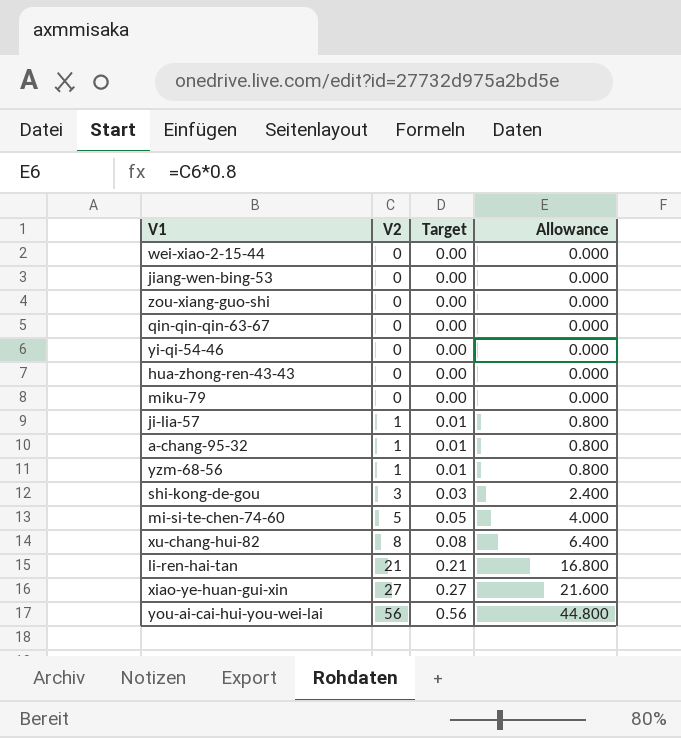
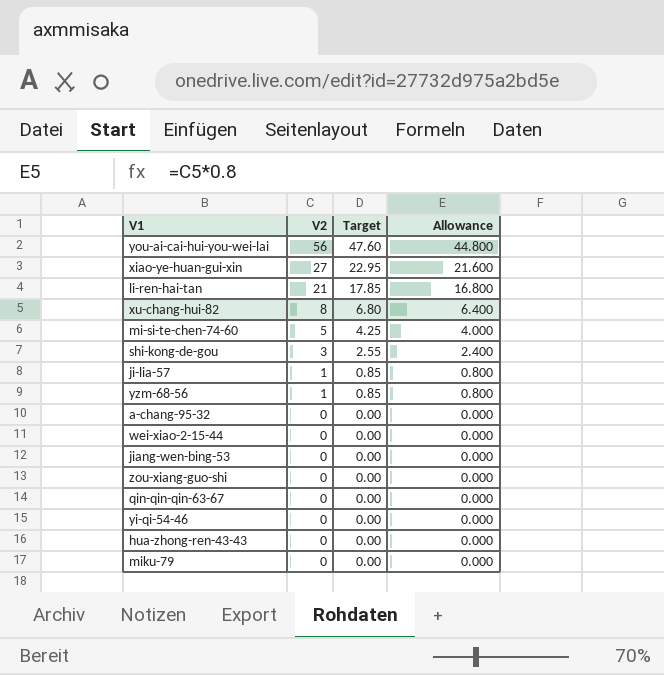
row order: V2 ascending -> V2 descending
column Target | formula: [V2] * 0.01 -> [V2] * 0.85
a-chang-95-32 | V2: 1 -> 0
a-chang-95-32 | Allowance: 0.800 -> 0.000

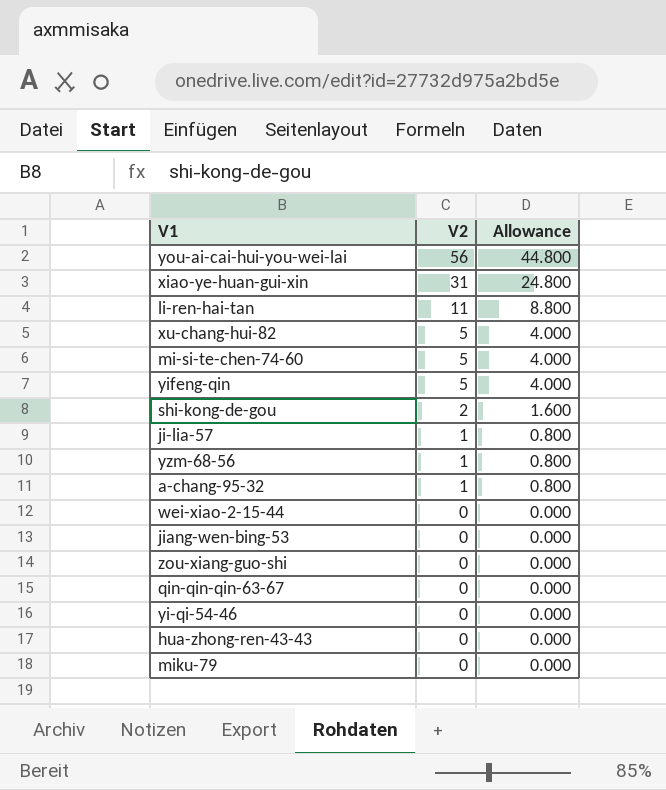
column Target | formula: [V2] * 0.85 -> none
xiao-ye-huan-gui-xin | V2: 27 -> 31
xiao-ye-huan-gui-xin | Allowance: 21.600 -> 24.800
li-ren-hai-tan | V2: 21 -> 11
li-ren-hai-tan | Allowance: 16.800 -> 8.800
xu-chang-hui-82 | V2: 8 -> 5
xu-chang-hui-82 | Allowance: 6.400 -> 4.000
row yifeng-qin: none -> 5 | 4.000
shi-kong-de-gou | V2: 3 -> 2
shi-kong-de-gou | Allowance: 2.400 -> 1.600
a-chang-95-32 | V2: 0 -> 1
a-chang-95-32 | Allowance: 0.000 -> 0.800

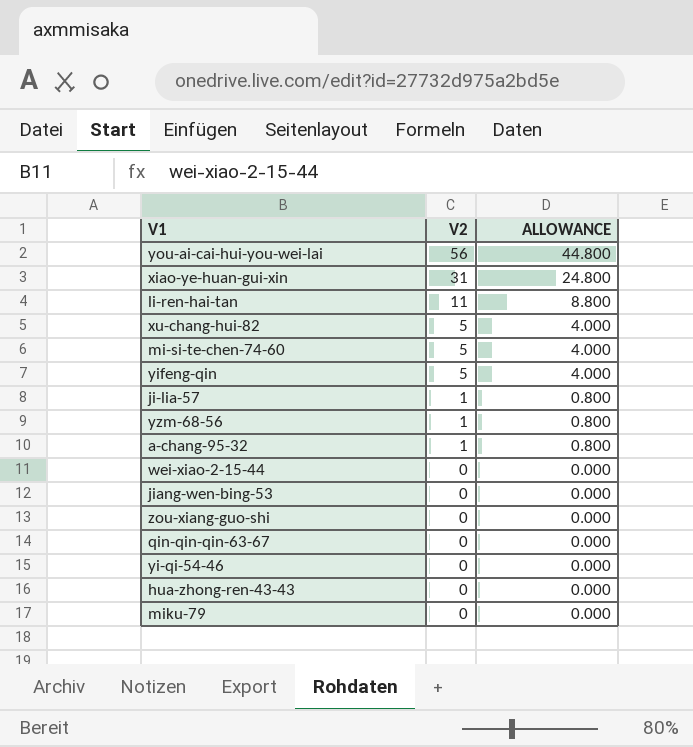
column name: Allowance -> ALLOWANCE
row shi-kong-de-gou: 2 | 1.600 -> none

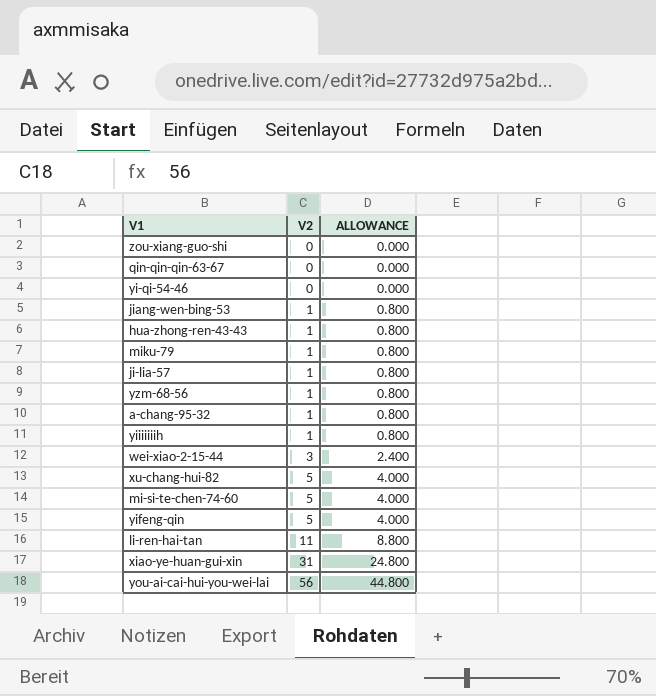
row order: V2 descending -> V2 ascending
jiang-wen-bing-53 | V2: 0 -> 1
jiang-wen-bing-53 | ALLOWANCE: 0.000 -> 0.800
hua-zhong-ren-43-43 | V2: 0 -> 1
hua-zhong-ren-43-43 | ALLOWANCE: 0.000 -> 0.800
miku-79 | V2: 0 -> 1
miku-79 | ALLOWANCE: 0.000 -> 0.800
row yiiiiiiih: none -> 1 | 0.800
wei-xiao-2-15-44 | V2: 0 -> 3
wei-xiao-2-15-44 | ALLOWANCE: 0.000 -> 2.400

